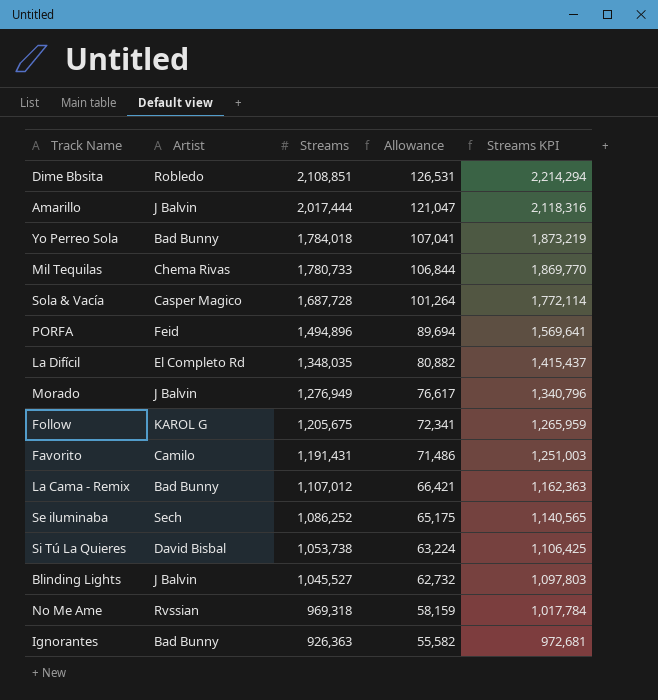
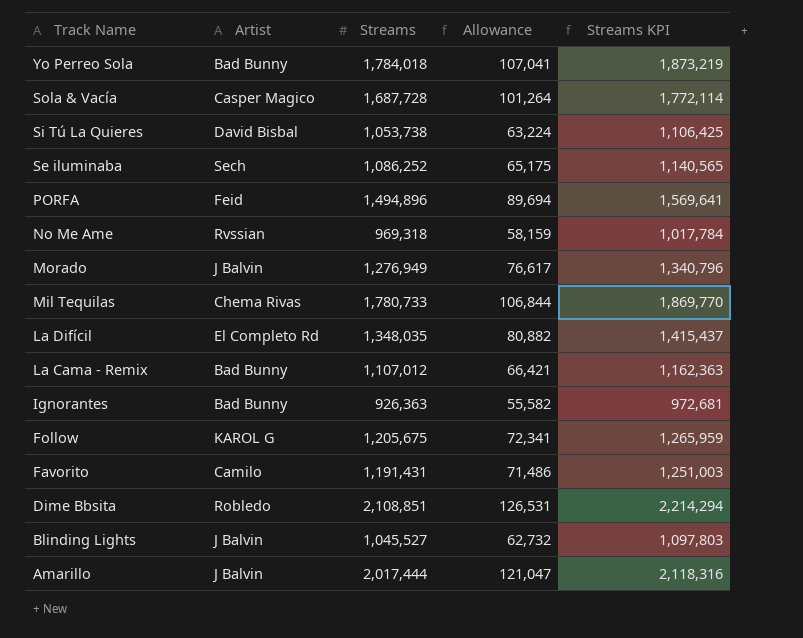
row order: Streams descending -> Track Name descending

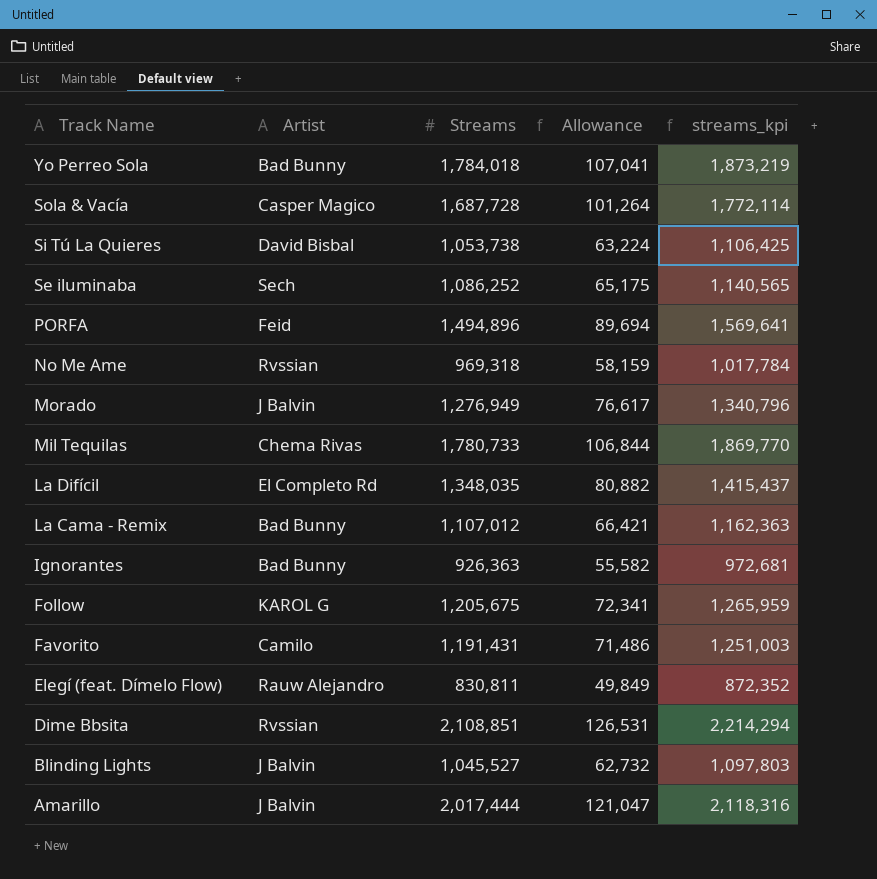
column name: Streams KPI -> streams_kpi
row Elegí (feat. Dímelo Flow): none -> Rauw Alejandro | 830,811 | 49,849 | 872,352
Dime Bbsita | Artist: Robledo -> Rvssian

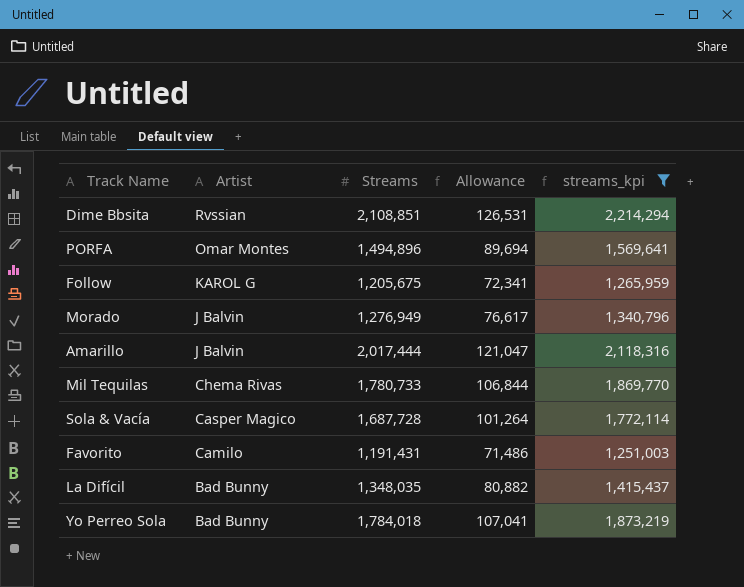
filter: none -> streams_kpi >= 1,251,003
row order: Track Name descending -> Artist descending
PORFA | Artist: Feid -> Omar Montes
La Difícil | Artist: El Completo Rd -> Bad Bunny

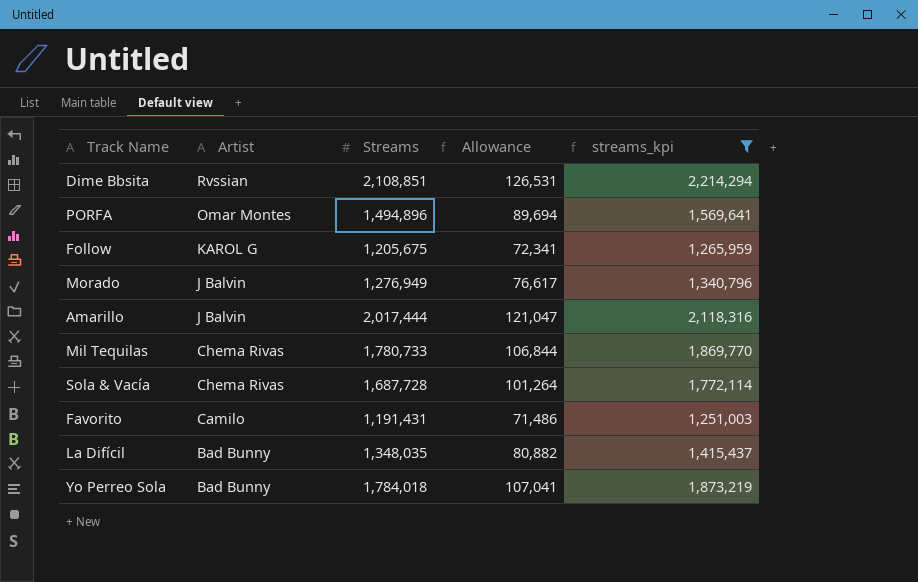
Sola & Vacía | Artist: Casper Magico -> Chema Rivas

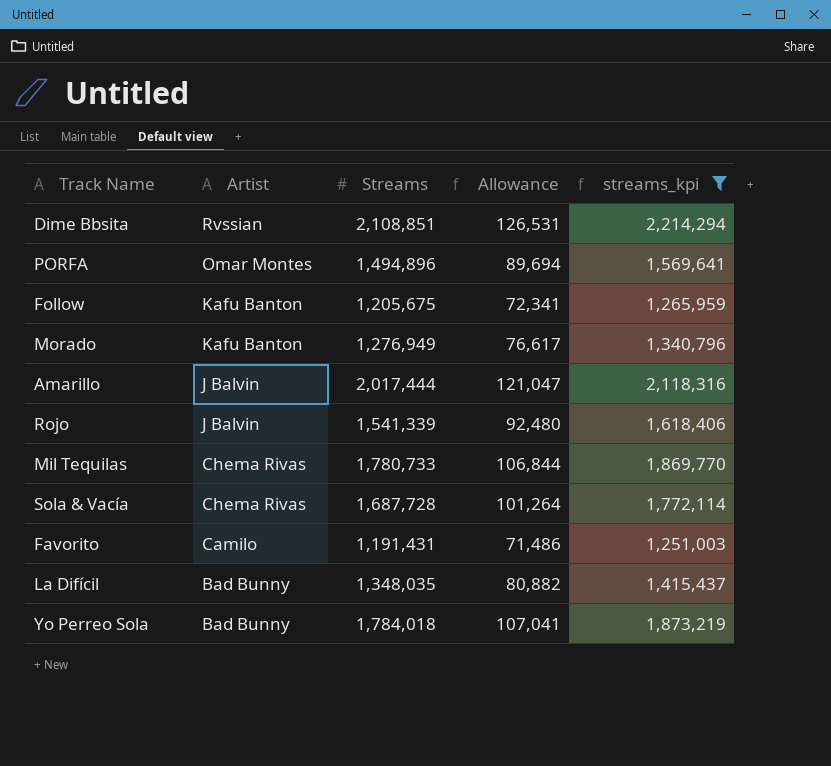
Follow | Artist: KAROL G -> Kafu Banton
Morado | Artist: J Balvin -> Kafu Banton
row Rojo: none -> J Balvin | 1,541,339 | 92,480 | 1,618,406

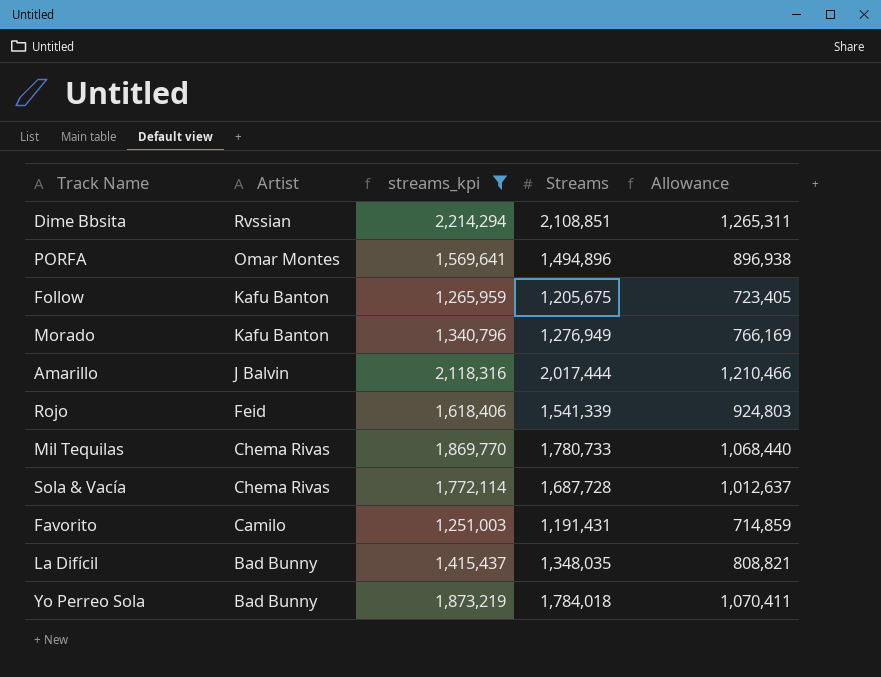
column streams_kpi | position: 5 -> 3
column Allowance | formula: [Streams] * 0.06 -> [Streams] * 0.6
Rojo | Artist: J Balvin -> Feid

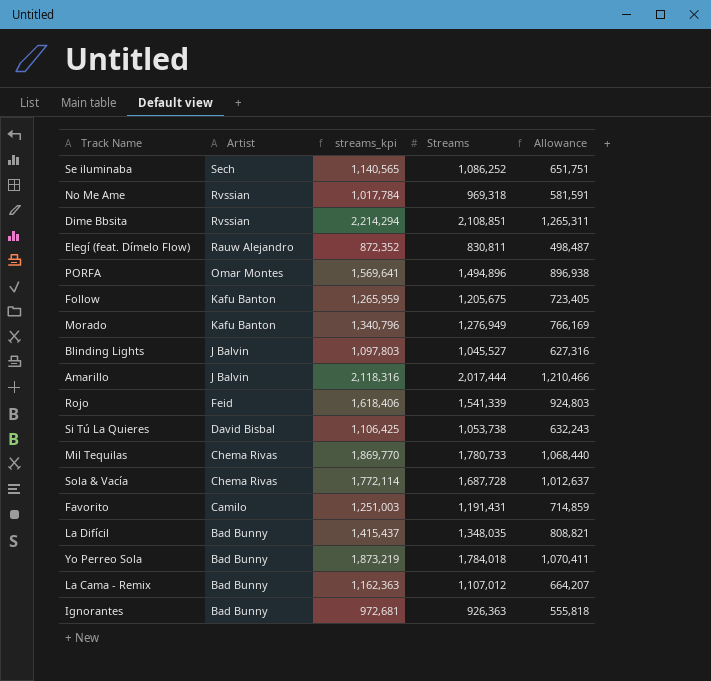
filter: streams_kpi >= 1,251,003 -> none

